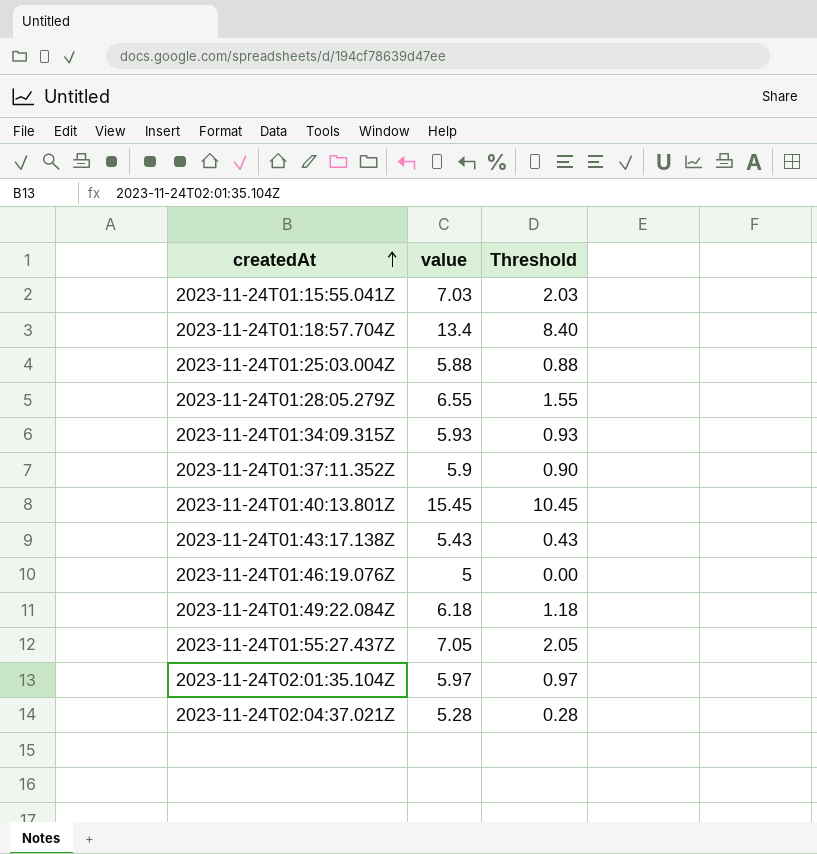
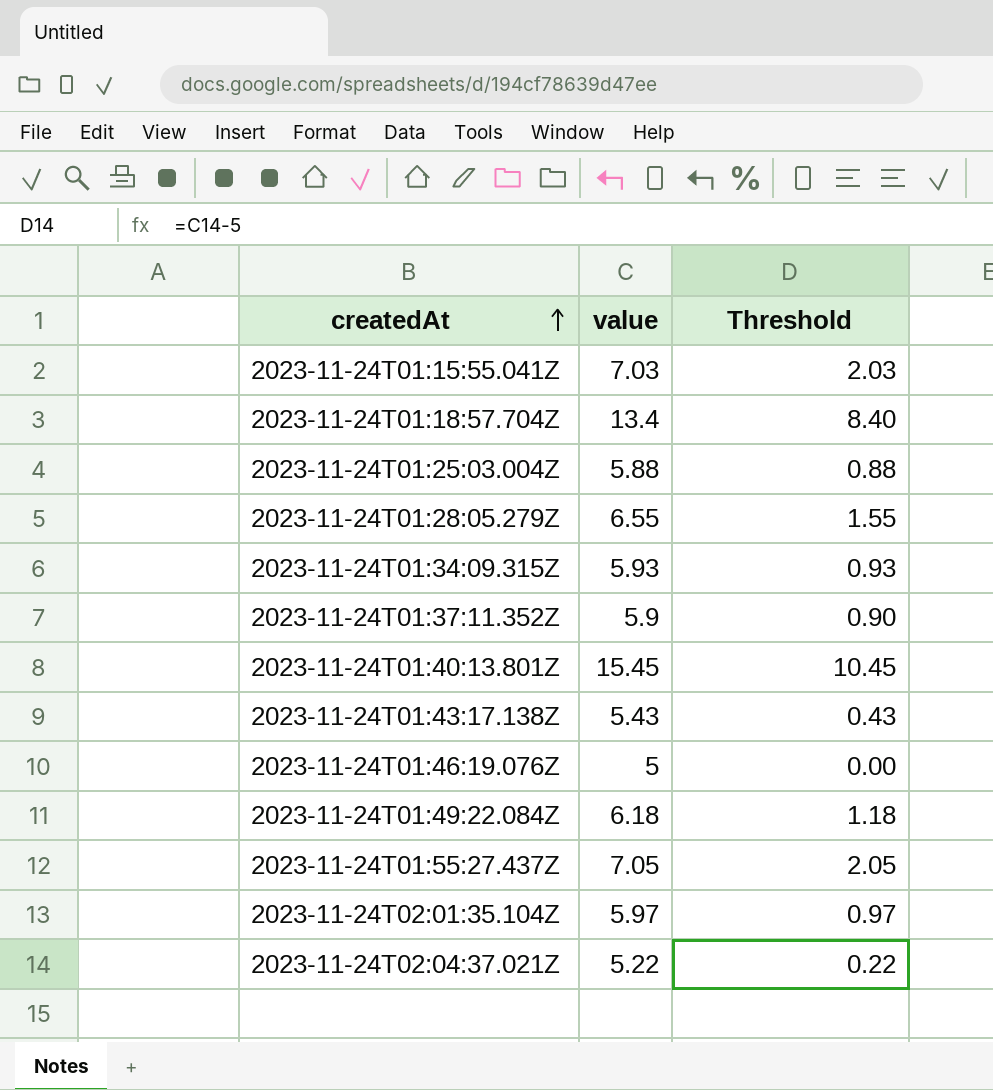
2023-11-24T02:04:37.021Z | value: 5.28 -> 5.22
2023-11-24T02:04:37.021Z | Threshold: 0.28 -> 0.22

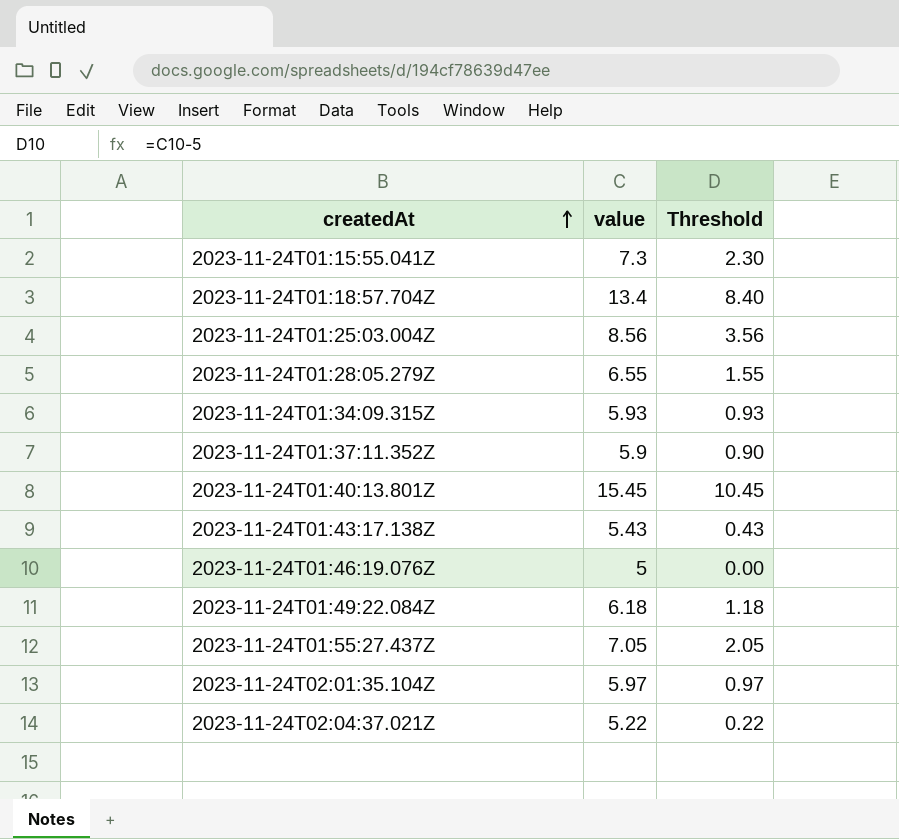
2023-11-24T01:15:55.041Z | value: 7.03 -> 7.3
2023-11-24T01:15:55.041Z | Threshold: 2.03 -> 2.30
2023-11-24T01:25:03.004Z | value: 5.88 -> 8.56
2023-11-24T01:25:03.004Z | Threshold: 0.88 -> 3.56

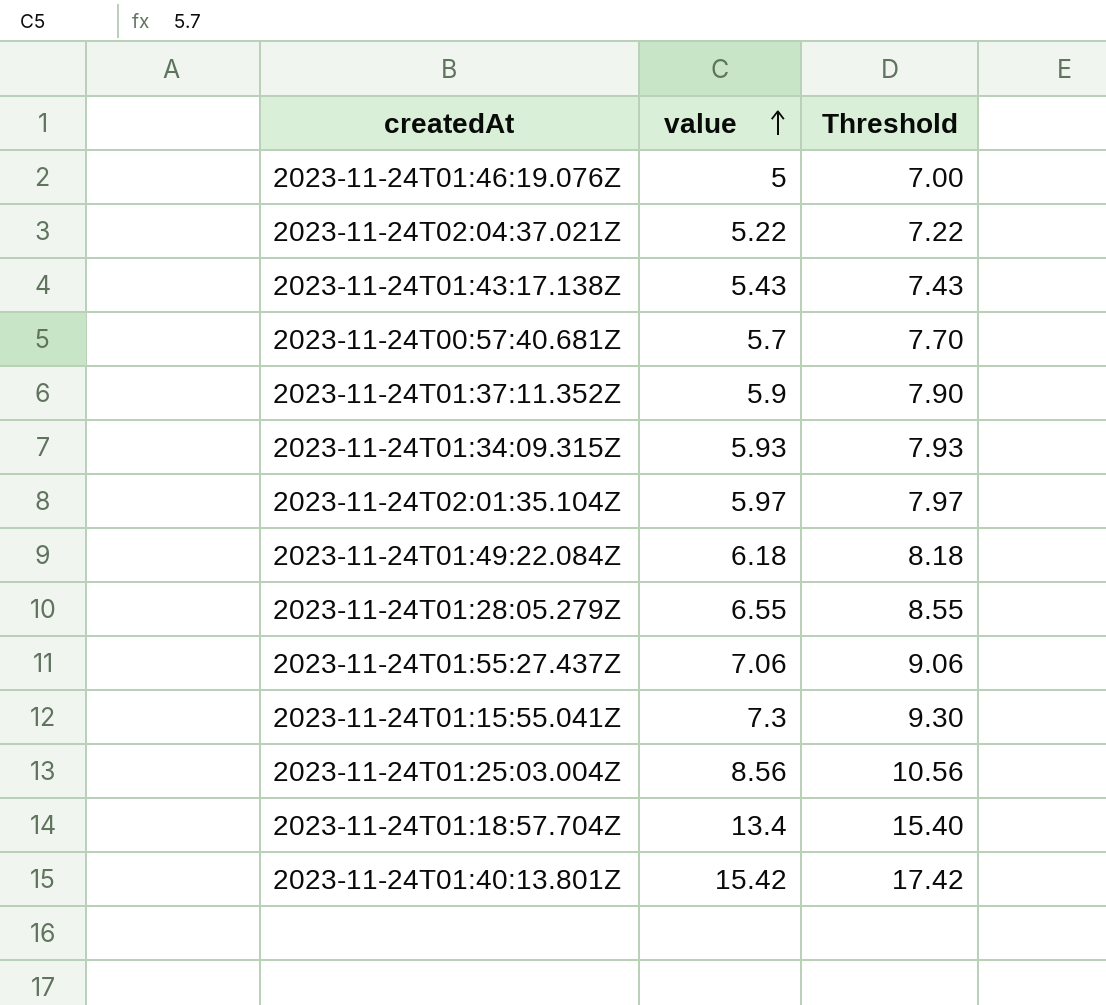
row order: createdAt ascending -> value ascending
column Threshold | formula: [value] - 5 -> [value] + 2
row 2023-11-24T00:57:40.681Z: none -> 5.7 | 7.70
2023-11-24T01:55:27.437Z | value: 7.05 -> 7.06
2023-11-24T01:40:13.801Z | value: 15.45 -> 15.42

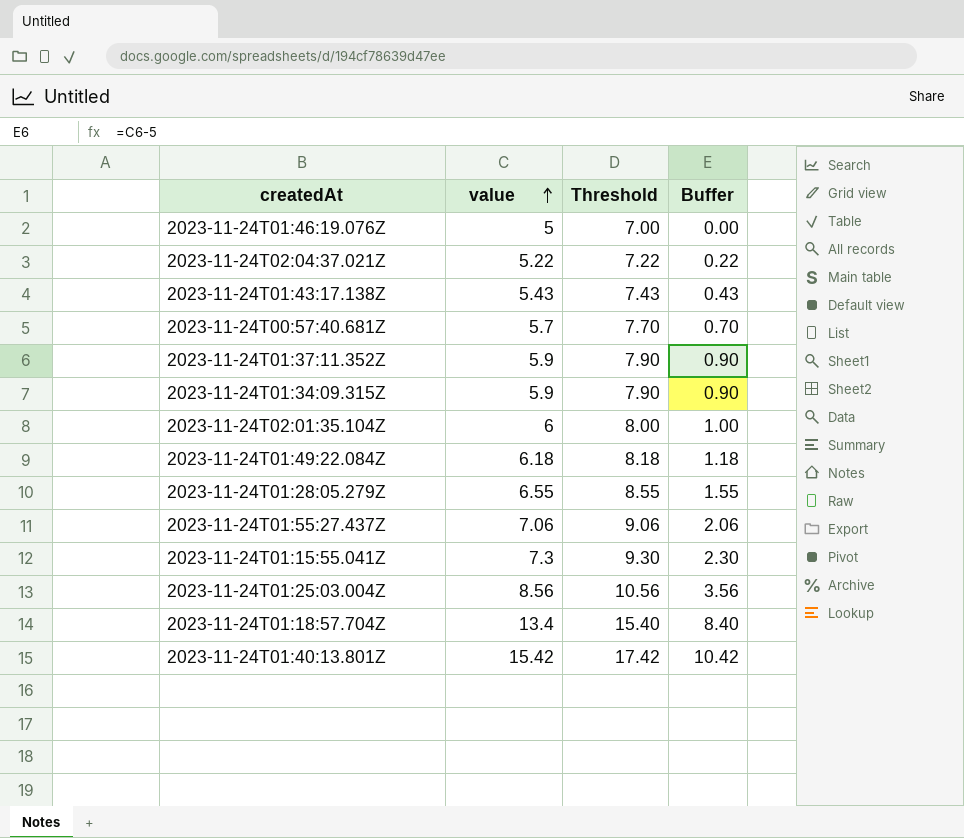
column Buffer | formula: none -> [value] - 5
2023-11-24T01:34:09.315Z | value: 5.93 -> 5.9
2023-11-24T01:34:09.315Z | Threshold: 7.93 -> 7.90
2023-11-24T02:01:35.104Z | value: 5.97 -> 6
2023-11-24T02:01:35.104Z | Threshold: 7.97 -> 8.00

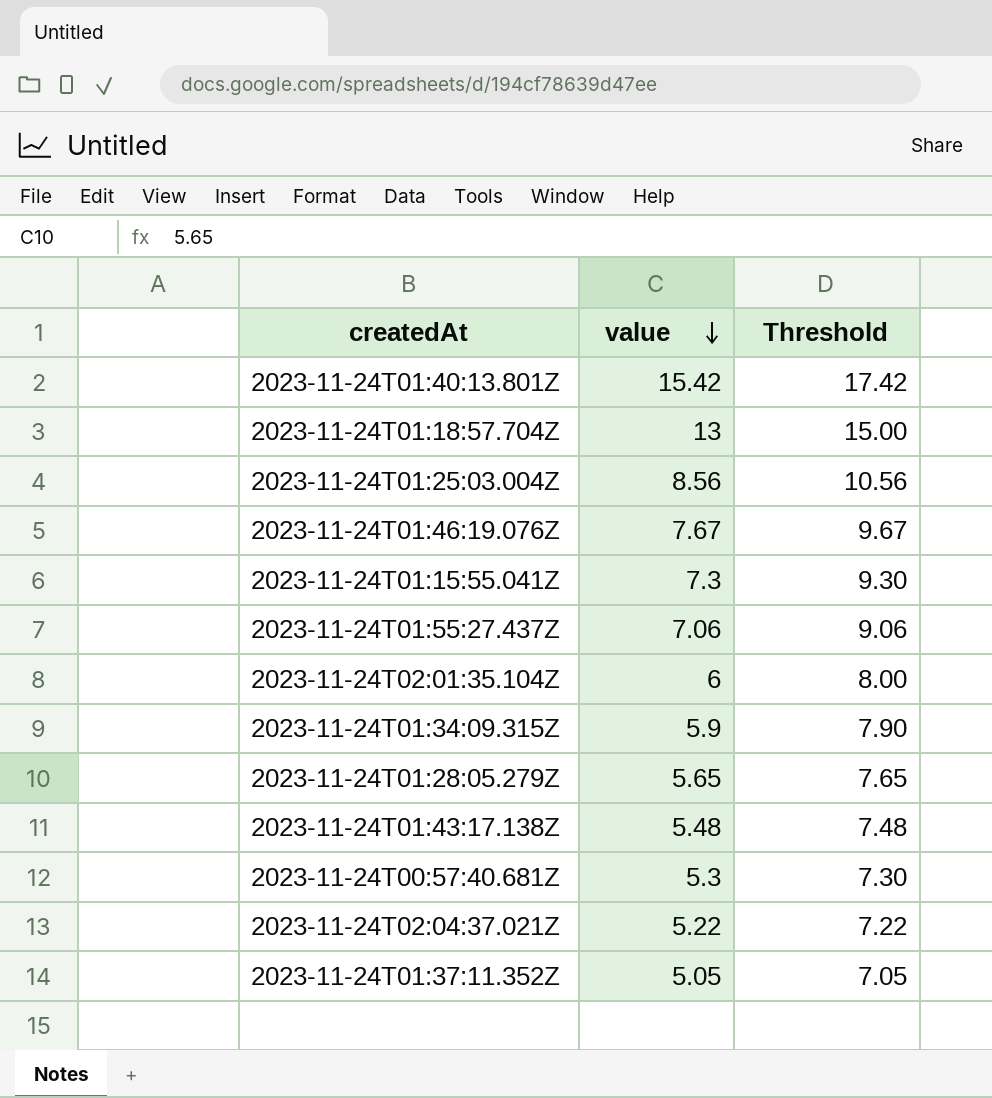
row order: value ascending -> value descending
column Buffer | formula: [value] - 5 -> none
row 2023-11-24T01:49:22.084Z: 6.18 | 8.18 | 1.18 -> none
2023-11-24T01:18:57.704Z | value: 13.4 -> 13
2023-11-24T01:18:57.704Z | Threshold: 15.40 -> 15.00
2023-11-24T01:46:19.076Z | value: 5 -> 7.67
2023-11-24T01:46:19.076Z | Threshold: 7.00 -> 9.67
2023-11-24T01:28:05.279Z | value: 6.55 -> 5.65
2023-11-24T01:28:05.279Z | Threshold: 8.55 -> 7.65
2023-11-24T01:43:17.138Z | value: 5.43 -> 5.48
2023-11-24T01:43:17.138Z | Threshold: 7.43 -> 7.48
2023-11-24T00:57:40.681Z | value: 5.7 -> 5.3
2023-11-24T00:57:40.681Z | Threshold: 7.70 -> 7.30
2023-11-24T01:37:11.352Z | value: 5.9 -> 5.05
2023-11-24T01:37:11.352Z | Threshold: 7.90 -> 7.05

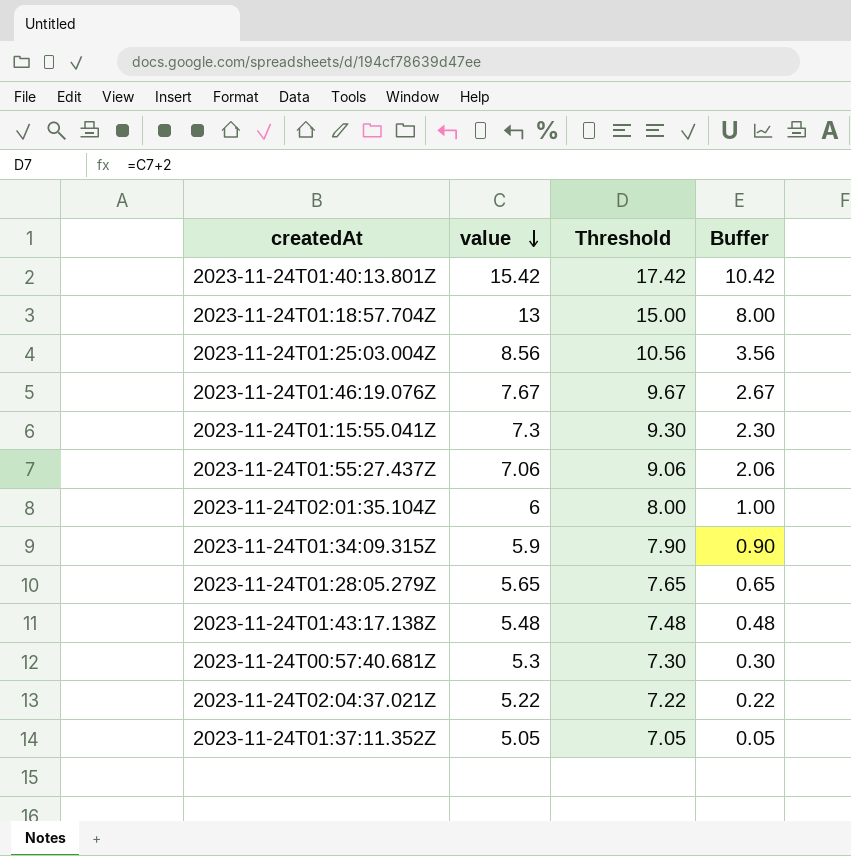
column Buffer | formula: none -> [value] - 5

